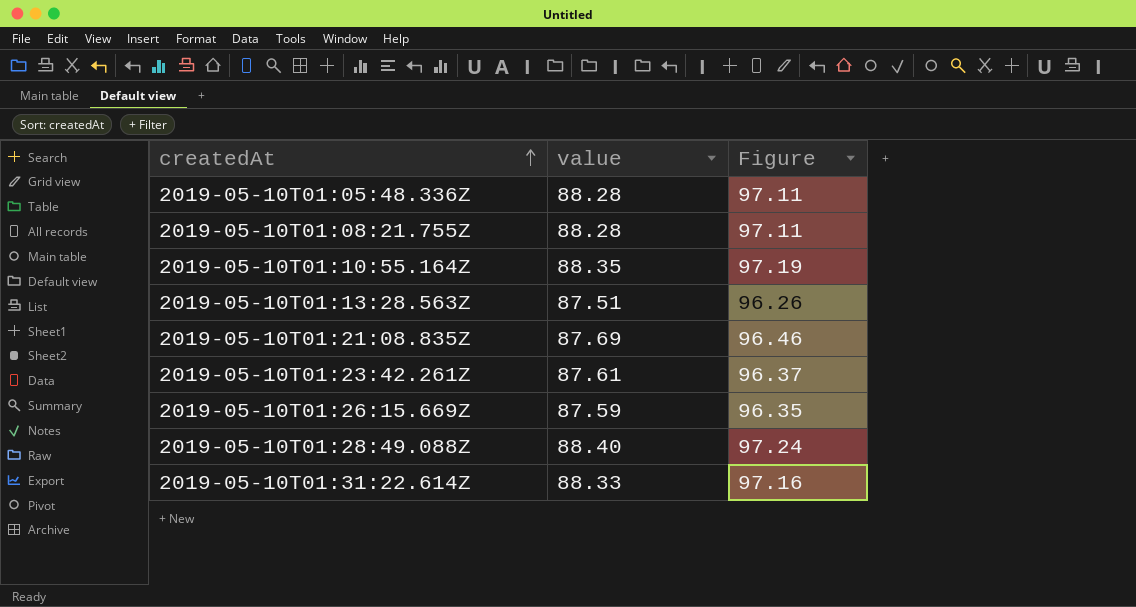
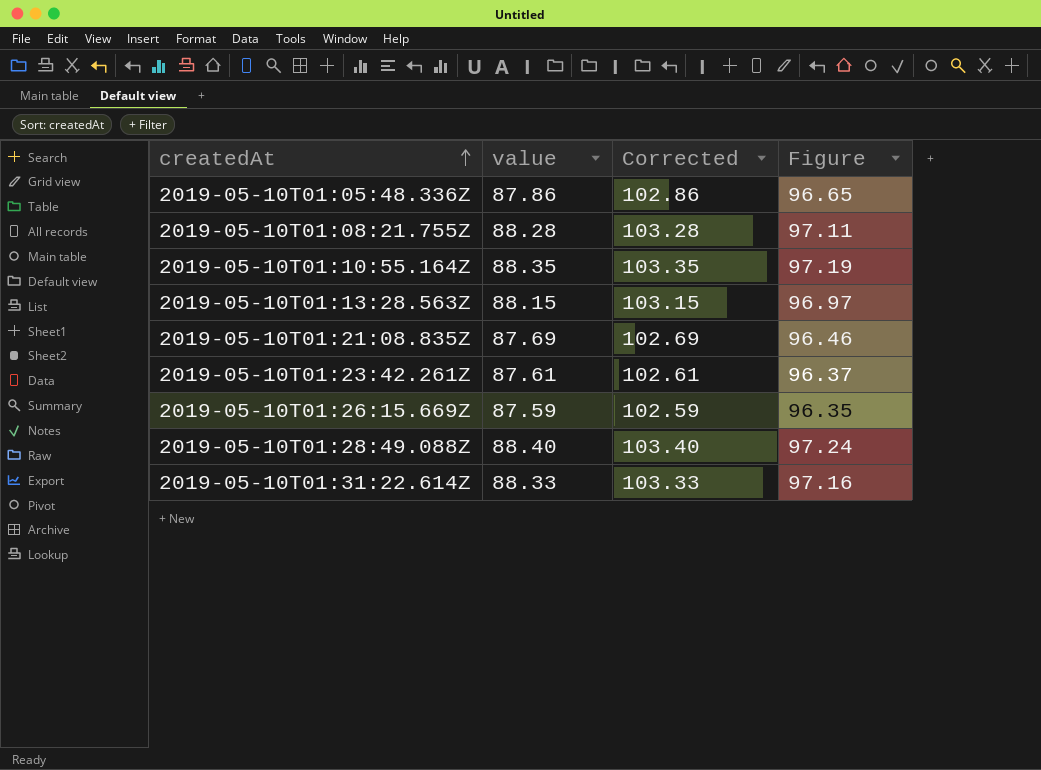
column Corrected | formula: none -> [value] + 15
2019-05-10T01:05:48.336Z | value: 88.28 -> 87.86
2019-05-10T01:05:48.336Z | Figure: 97.11 -> 96.65
2019-05-10T01:13:28.563Z | value: 87.51 -> 88.15
2019-05-10T01:13:28.563Z | Figure: 96.26 -> 96.97

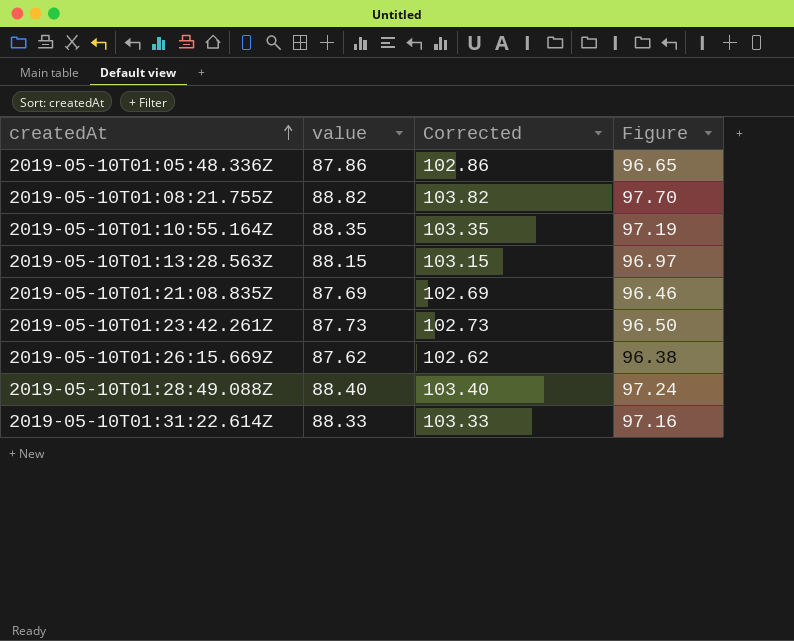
2019-05-10T01:08:21.755Z | value: 88.28 -> 88.82
2019-05-10T01:08:21.755Z | Corrected: 103.28 -> 103.82
2019-05-10T01:08:21.755Z | Figure: 97.11 -> 97.70
2019-05-10T01:23:42.261Z | value: 87.61 -> 87.73
2019-05-10T01:23:42.261Z | Corrected: 102.61 -> 102.73
2019-05-10T01:23:42.261Z | Figure: 96.37 -> 96.50
2019-05-10T01:26:15.669Z | value: 87.59 -> 87.62
2019-05-10T01:26:15.669Z | Corrected: 102.59 -> 102.62
2019-05-10T01:26:15.669Z | Figure: 96.35 -> 96.38

